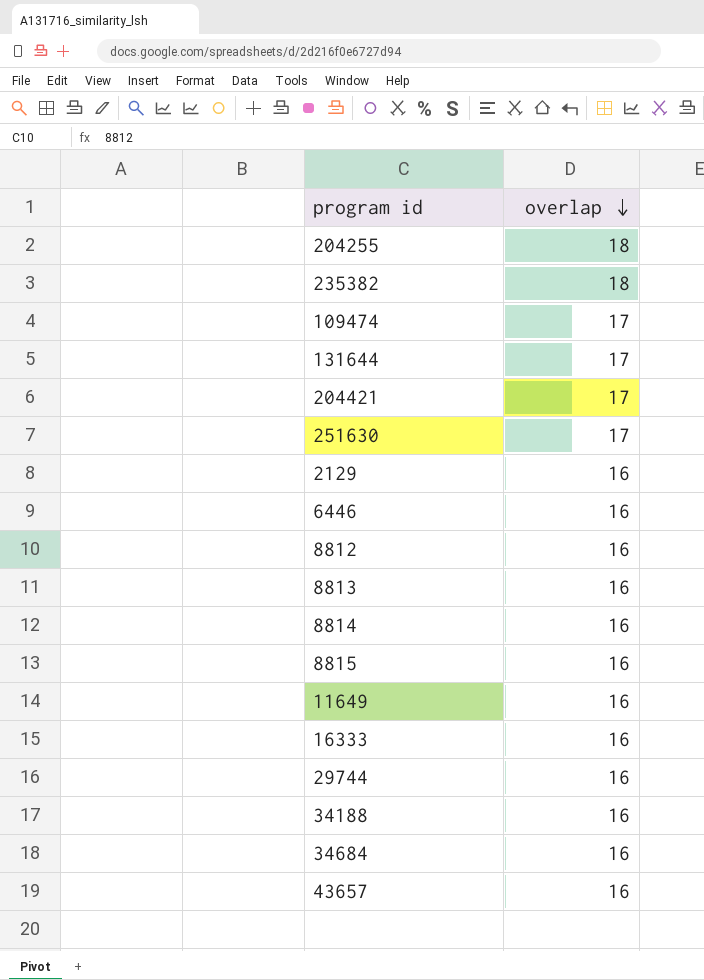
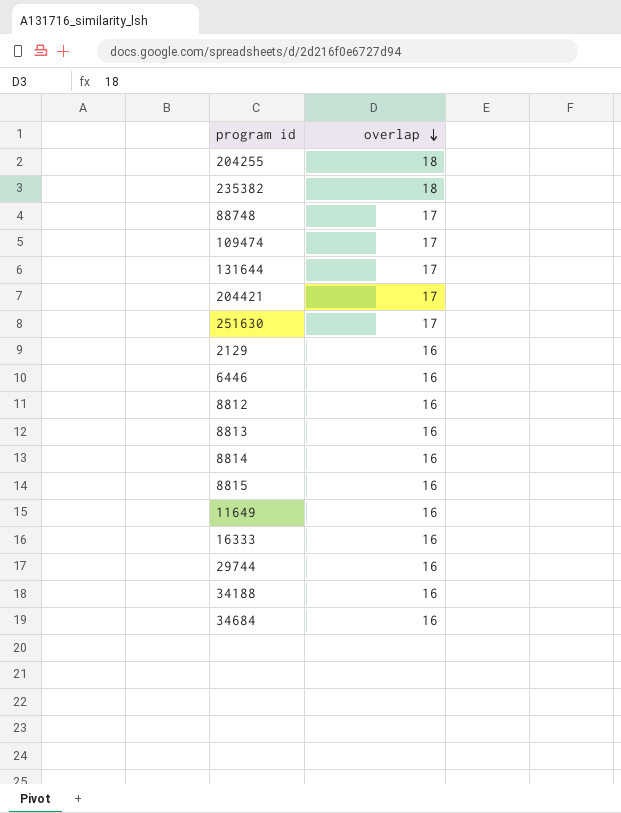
row 43657: 16 -> none
row 88748: none -> 17

